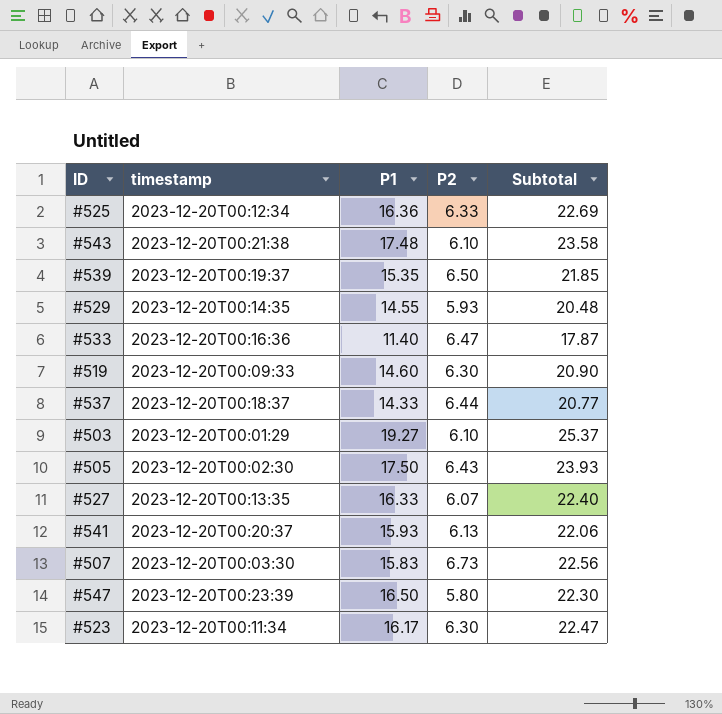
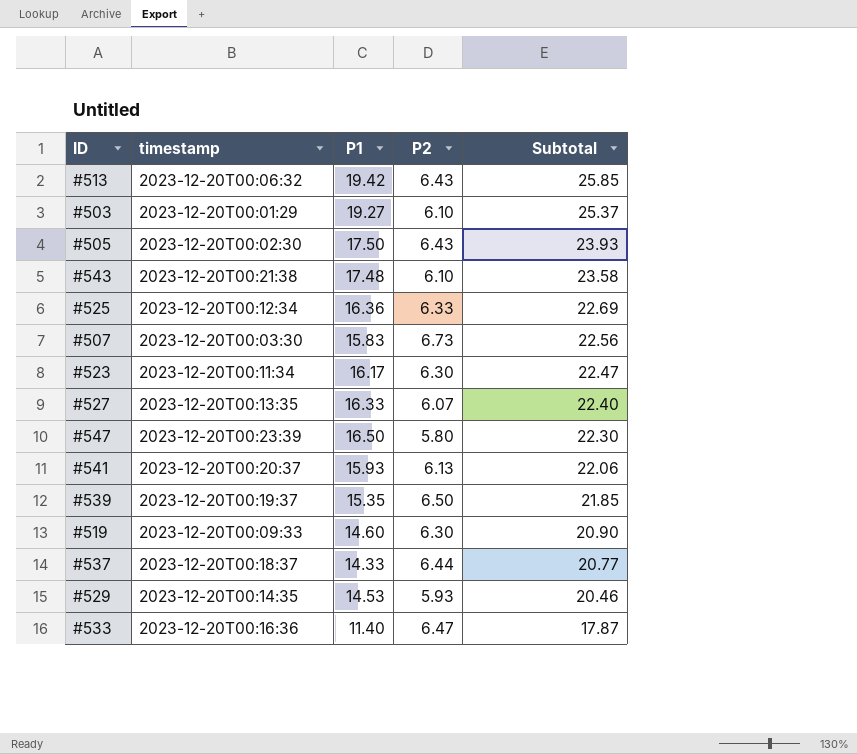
row order: none -> Subtotal descending
row #513: none -> 2023-12-20T00:06:32 | 19.42 | 6.43 | 25.85
#529 | P1: 14.55 -> 14.53
#529 | Subtotal: 20.48 -> 20.46

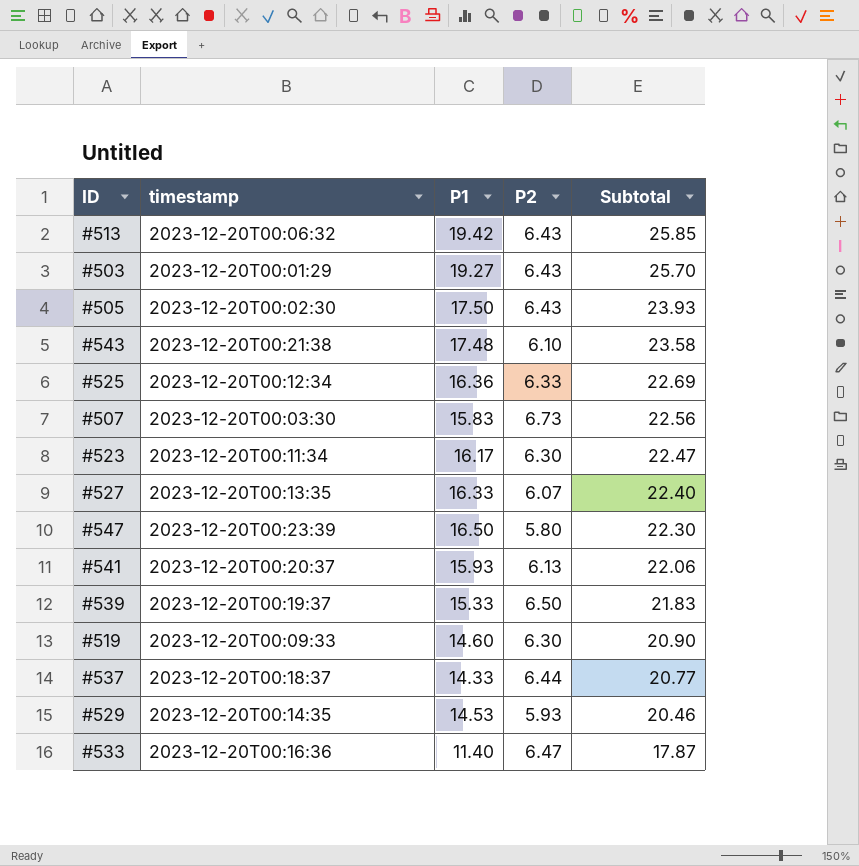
#503 | P2: 6.10 -> 6.43
#503 | Subtotal: 25.37 -> 25.70
#539 | P1: 15.35 -> 15.33
#539 | Subtotal: 21.85 -> 21.83

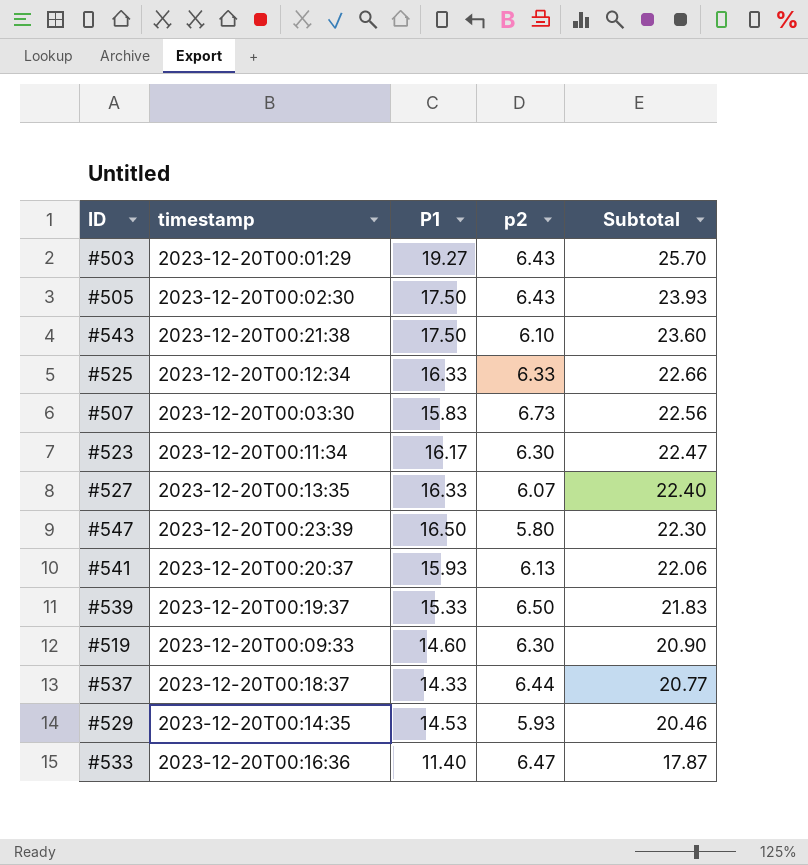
column name: P2 -> p2
row #513: 2023-12-20T00:06:32 | 19.42 | 6.43 | 25.85 -> none
#543 | P1: 17.48 -> 17.50
#543 | Subtotal: 23.58 -> 23.60
#525 | P1: 16.36 -> 16.33
#525 | Subtotal: 22.69 -> 22.66

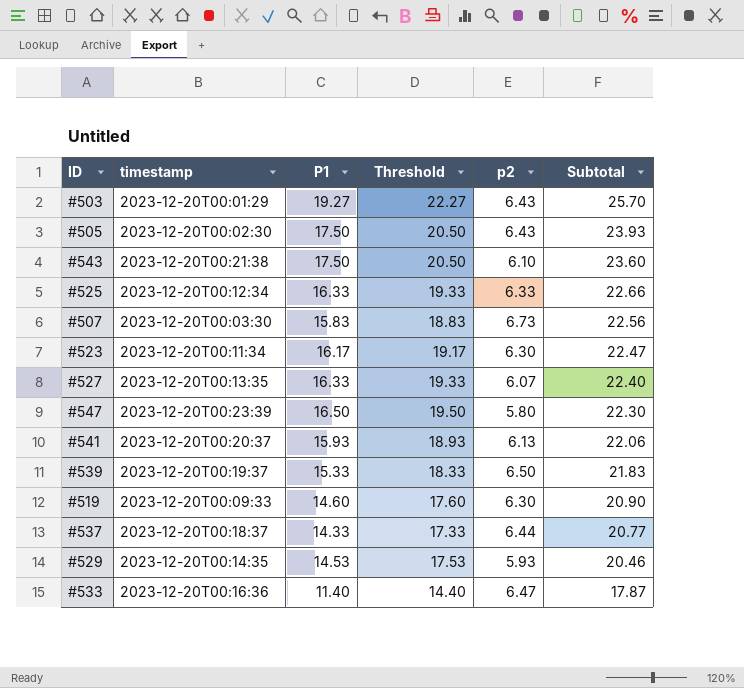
column Threshold | formula: none -> [P1] + 3

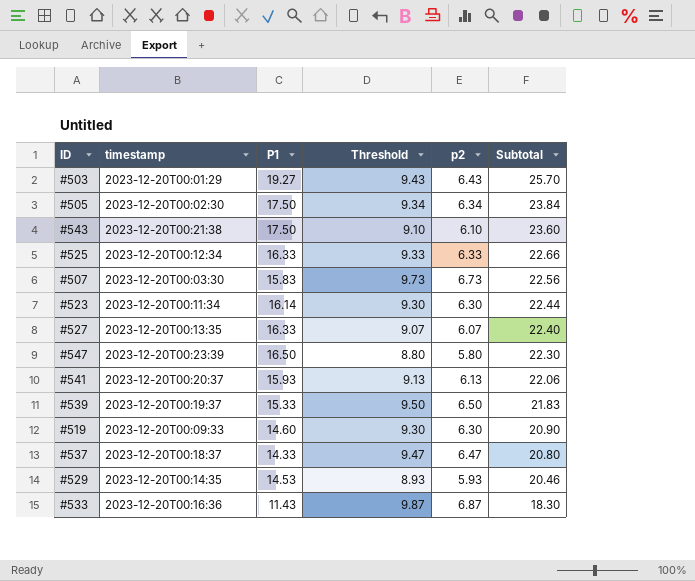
column Threshold | formula: [P1] + 3 -> [p2] + 3
#505 | p2: 6.43 -> 6.34
#505 | Subtotal: 23.93 -> 23.84
#523 | P1: 16.17 -> 16.14
#523 | Subtotal: 22.47 -> 22.44
#537 | p2: 6.44 -> 6.47
#537 | Subtotal: 20.77 -> 20.80
#533 | P1: 11.40 -> 11.43
#533 | p2: 6.47 -> 6.87
#533 | Subtotal: 17.87 -> 18.30

